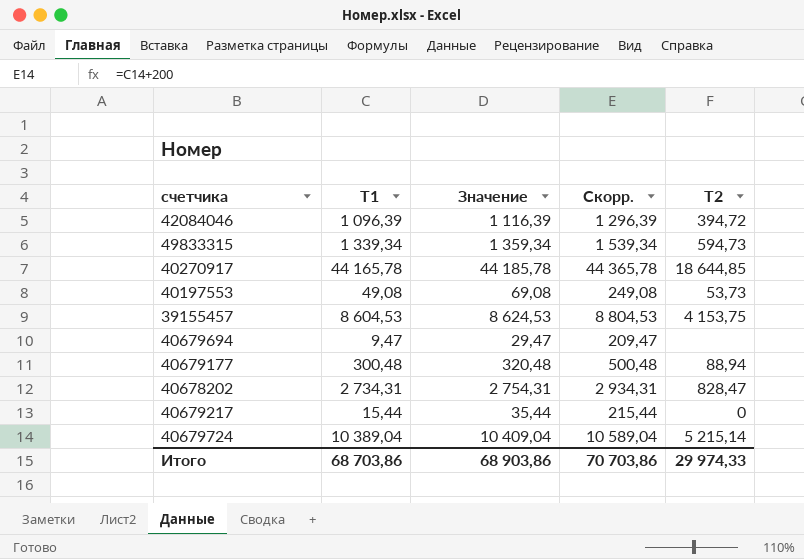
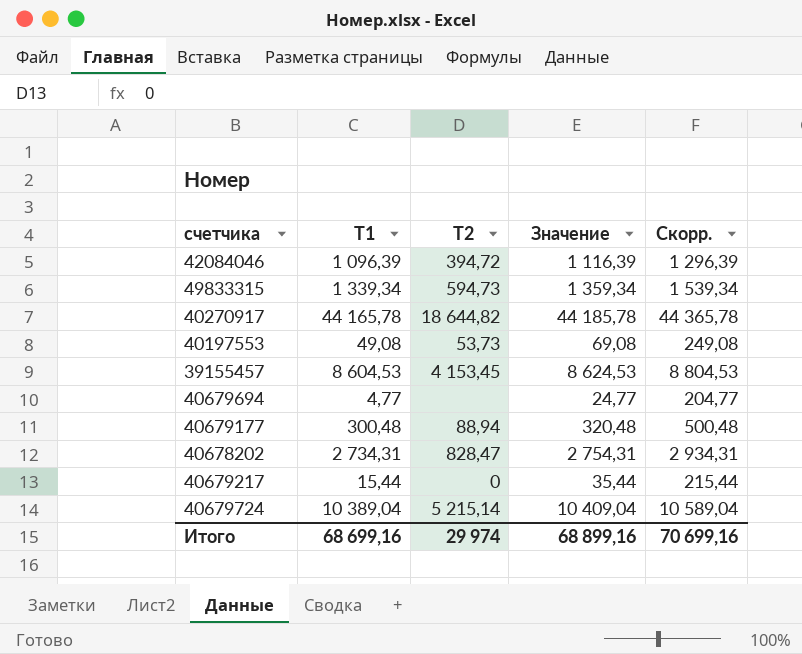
column Т2 | position: 5 -> 3
40270917 | Т2: 18 644,85 -> 18 644,82
39155457 | Т2: 4 153,75 -> 4 153,45
40679694 | Т1: 9,47 -> 4,77
40679694 | Значение: 29,47 -> 24,77
40679694 | Скорр.: 209,47 -> 204,77
Итого | Т1: 68 703,86 -> 68 699,16
Итого | Т2: 29 974,33 -> 29 974
Итого | Значение: 68 903,86 -> 68 899,16
Итого | Скорр.: 70 703,86 -> 70 699,16

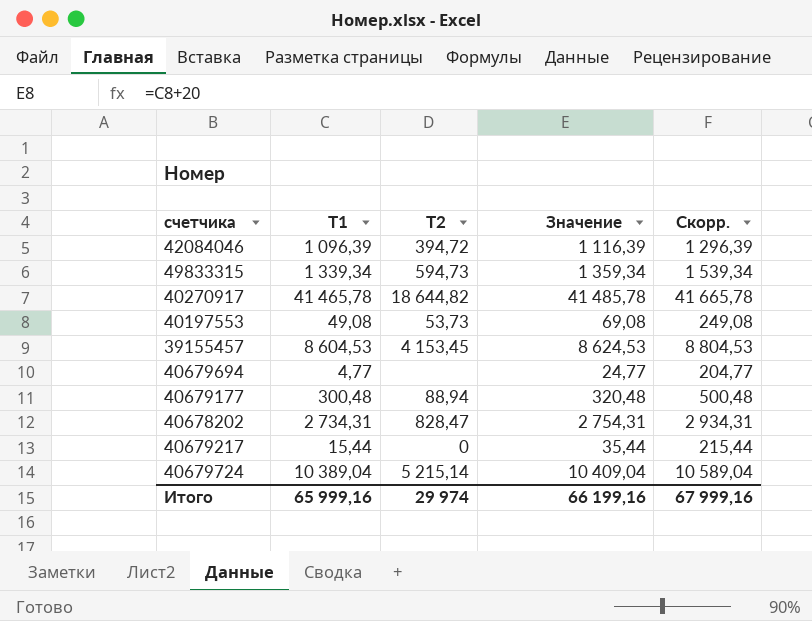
40270917 | Т1: 44 165,78 -> 41 465,78
40270917 | Значение: 44 185,78 -> 41 485,78
40270917 | Скорр.: 44 365,78 -> 41 665,78
Итого | Т1: 68 699,16 -> 65 999,16
Итого | Значение: 68 899,16 -> 66 199,16
Итого | Скорр.: 70 699,16 -> 67 999,16

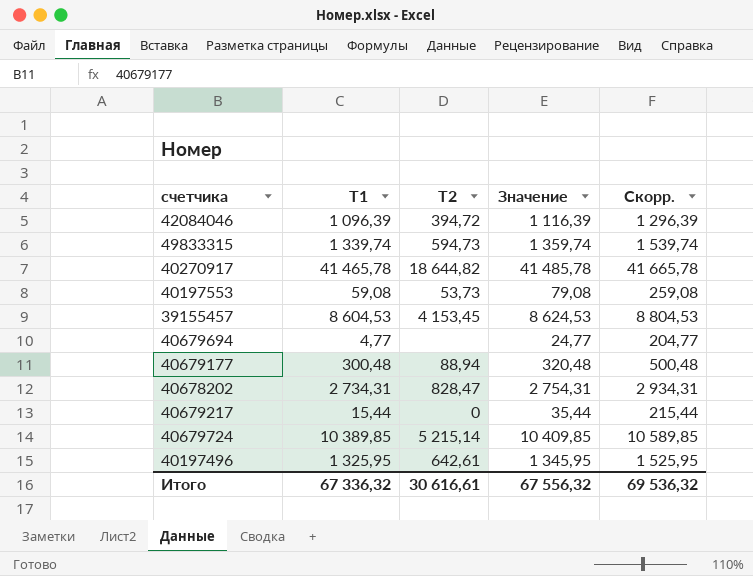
49833315 | Т1: 1 339,34 -> 1 339,74
49833315 | Значение: 1 359,34 -> 1 359,74
49833315 | Скорр.: 1 539,34 -> 1 539,74
40197553 | Т1: 49,08 -> 59,08
40197553 | Значение: 69,08 -> 79,08
40197553 | Скорр.: 249,08 -> 259,08
40679724 | Т1: 10 389,04 -> 10 389,85
40679724 | Значение: 10 409,04 -> 10 409,85
40679724 | Скорр.: 10 589,04 -> 10 589,85
row 40197496: none -> 1 325,95 | 642,61 | 1 345,95 | 1 525,95
Итого | Т1: 65 999,16 -> 67 336,32
Итого | Т2: 29 974 -> 30 616,61
Итого | Значение: 66 199,16 -> 67 556,32
Итого | Скорр.: 67 999,16 -> 69 536,32

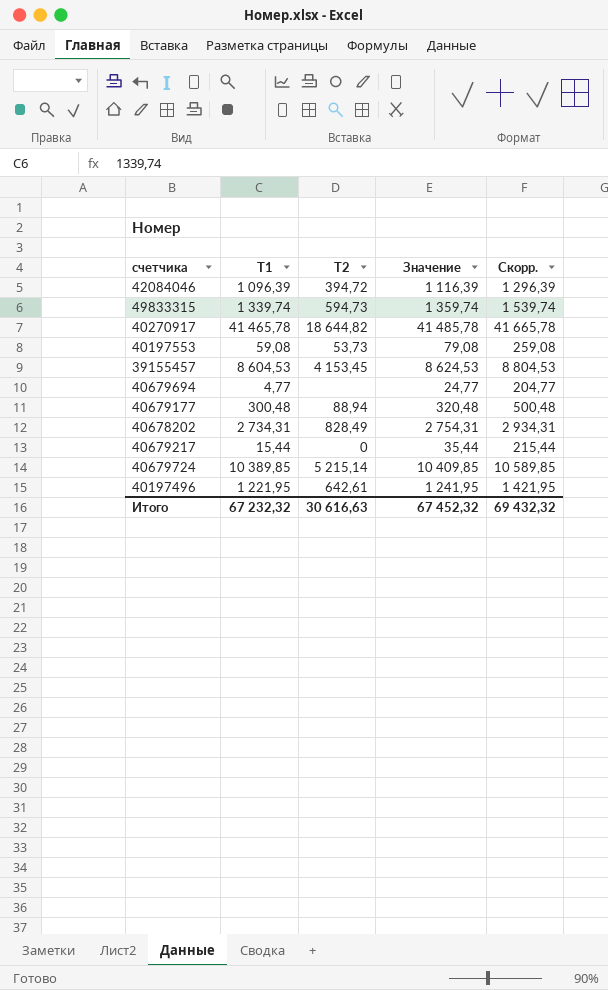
40678202 | Т2: 828,47 -> 828,49
40197496 | Т1: 1 325,95 -> 1 221,95
40197496 | Значение: 1 345,95 -> 1 241,95
40197496 | Скорр.: 1 525,95 -> 1 421,95
Итого | Т1: 67 336,32 -> 67 232,32
Итого | Т2: 30 616,61 -> 30 616,63
Итого | Значение: 67 556,32 -> 67 452,32
Итого | Скорр.: 69 536,32 -> 69 432,32

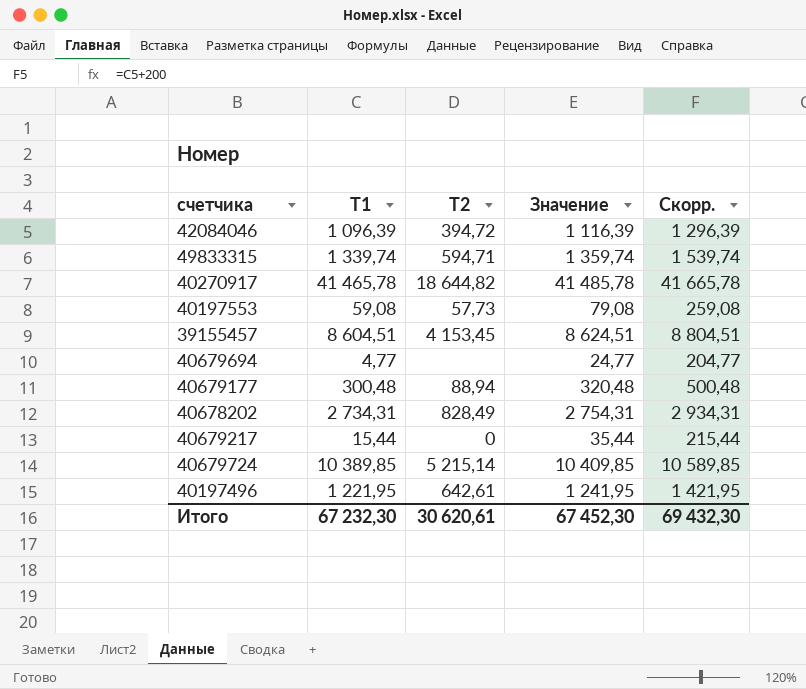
49833315 | Т2: 594,73 -> 594,71
40197553 | Т2: 53,73 -> 57,73
39155457 | Т1: 8 604,53 -> 8 604,51
39155457 | Значение: 8 624,53 -> 8 624,51
39155457 | Скорр.: 8 804,53 -> 8 804,51
Итого | Т1: 67 232,32 -> 67 232,30
Итого | Т2: 30 616,63 -> 30 620,61
Итого | Значение: 67 452,32 -> 67 452,30
Итого | Скорр.: 69 432,32 -> 69 432,30

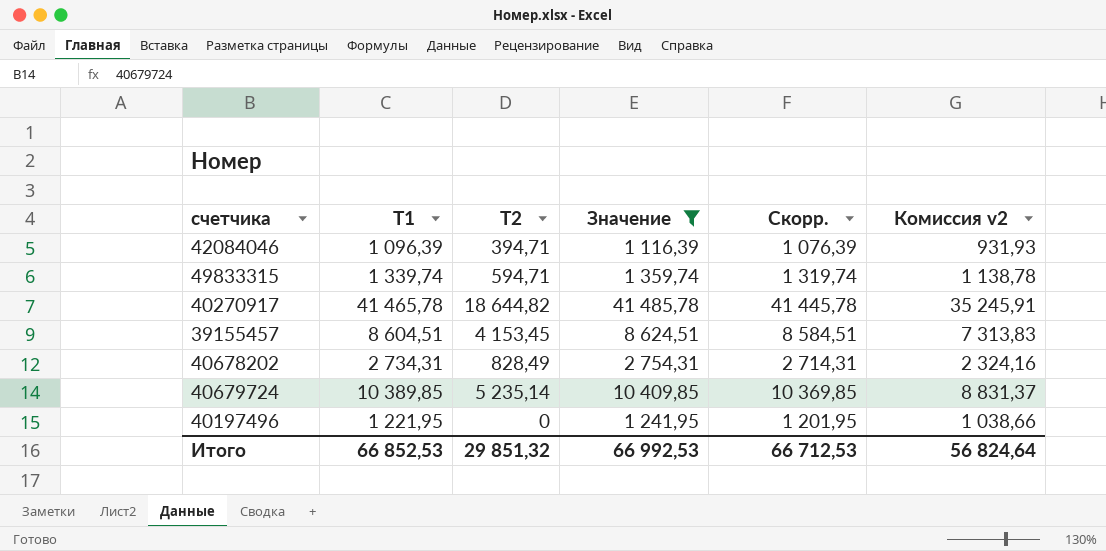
filter: none -> Значение >= 1 116,39
column Скорр. | formula: [Т1] + 200 -> [Т1] - 20
column Комиссия v2 | formula: none -> [Т1] * 0,85
42084046 | Т2: 394,72 -> 394,71
40679724 | Т2: 5 215,14 -> 5 235,14
40197496 | Т2: 642,61 -> 0
Итого | Т1: 67 232,30 -> 66 852,53
Итого | Т2: 30 620,61 -> 29 851,32
Итого | Значение: 67 452,30 -> 66 992,53
Итого | Скорр.: 69 432,30 -> 66 712,53

